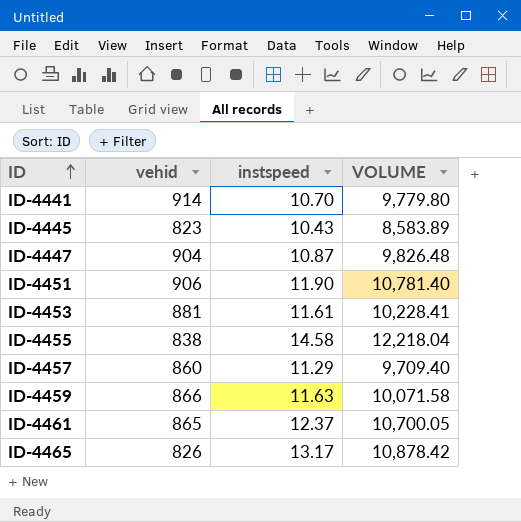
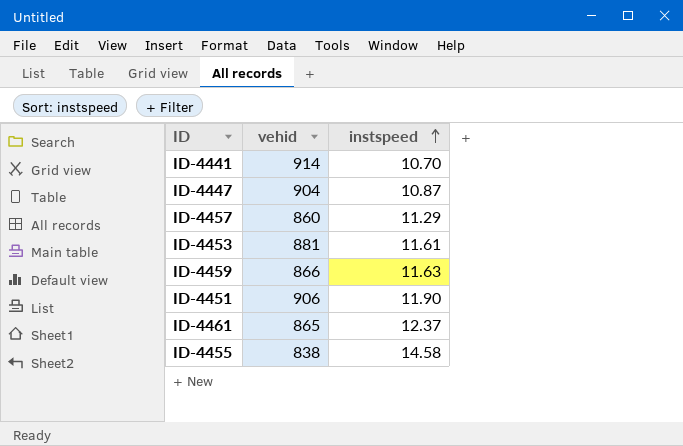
row order: ID ascending -> instspeed ascending
column VOLUME | formula: [vehid] * [instspeed] -> none
row ID-4445: 823 | 10.43 | 8,583.89 -> none
row ID-4465: 826 | 13.17 | 10,878.42 -> none

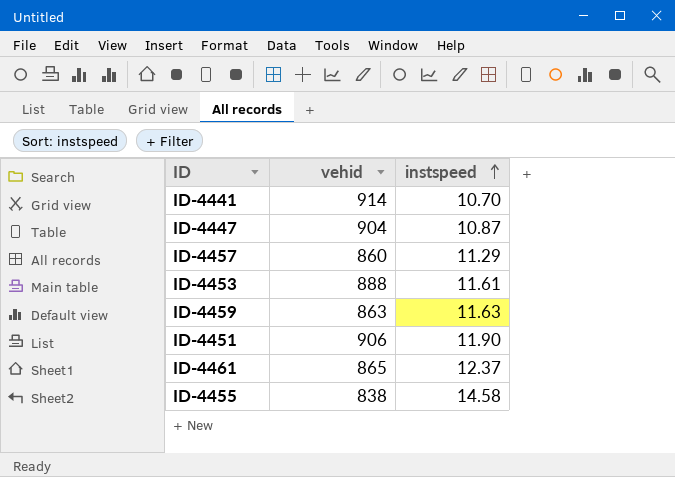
ID-4453 | vehid: 881 -> 888
ID-4459 | vehid: 866 -> 863

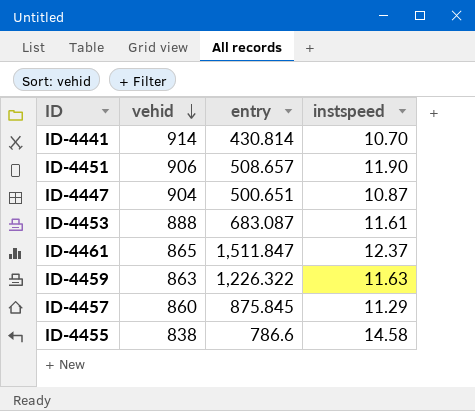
row order: instspeed ascending -> vehid descending
column entry | position: none -> 3

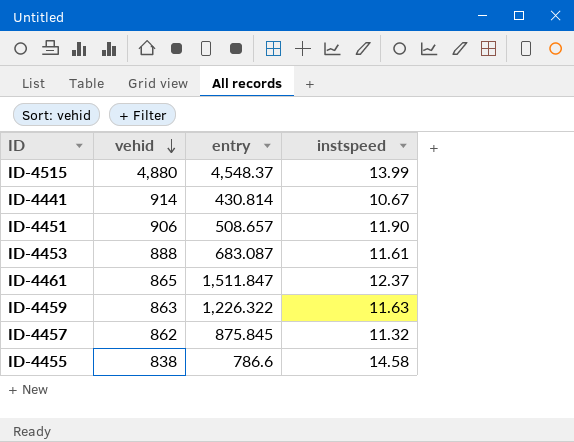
row ID-4447: 904 | 500.651 | 10.87 -> none
row ID-4515: none -> 4,880 | 4,548.37 | 13.99
ID-4441 | instspeed: 10.70 -> 10.67
ID-4457 | vehid: 860 -> 862
ID-4457 | instspeed: 11.29 -> 11.32

